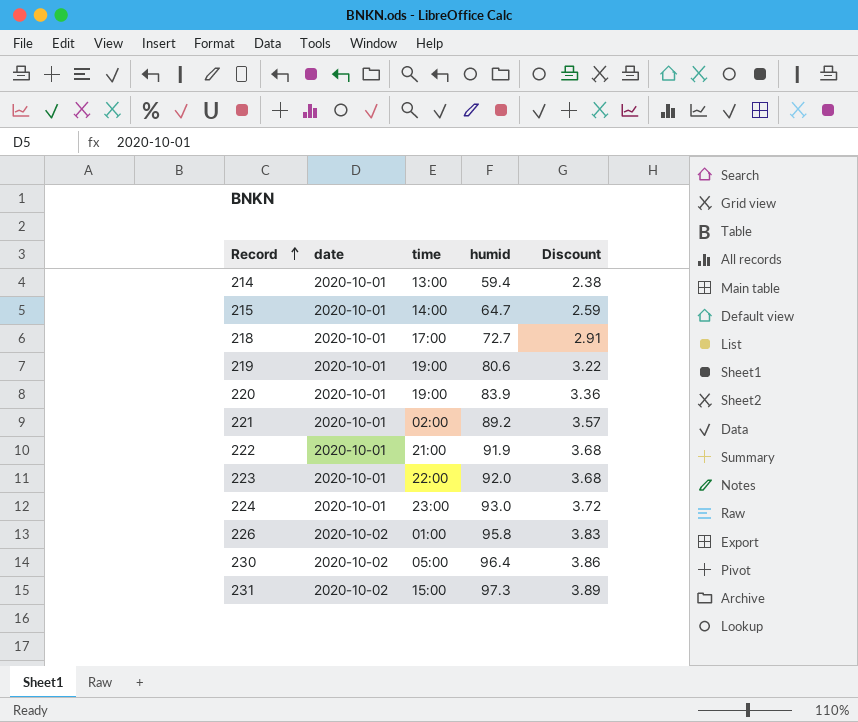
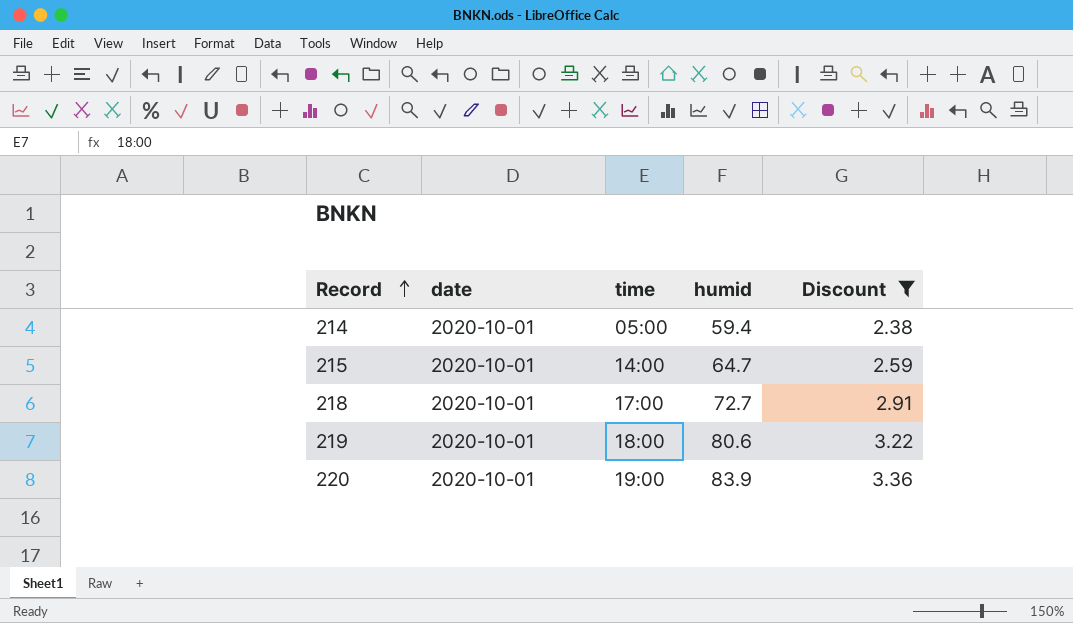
filter: none -> Discount <= 3.36
214 | time: 13:00 -> 05:00
219 | time: 19:00 -> 18:00

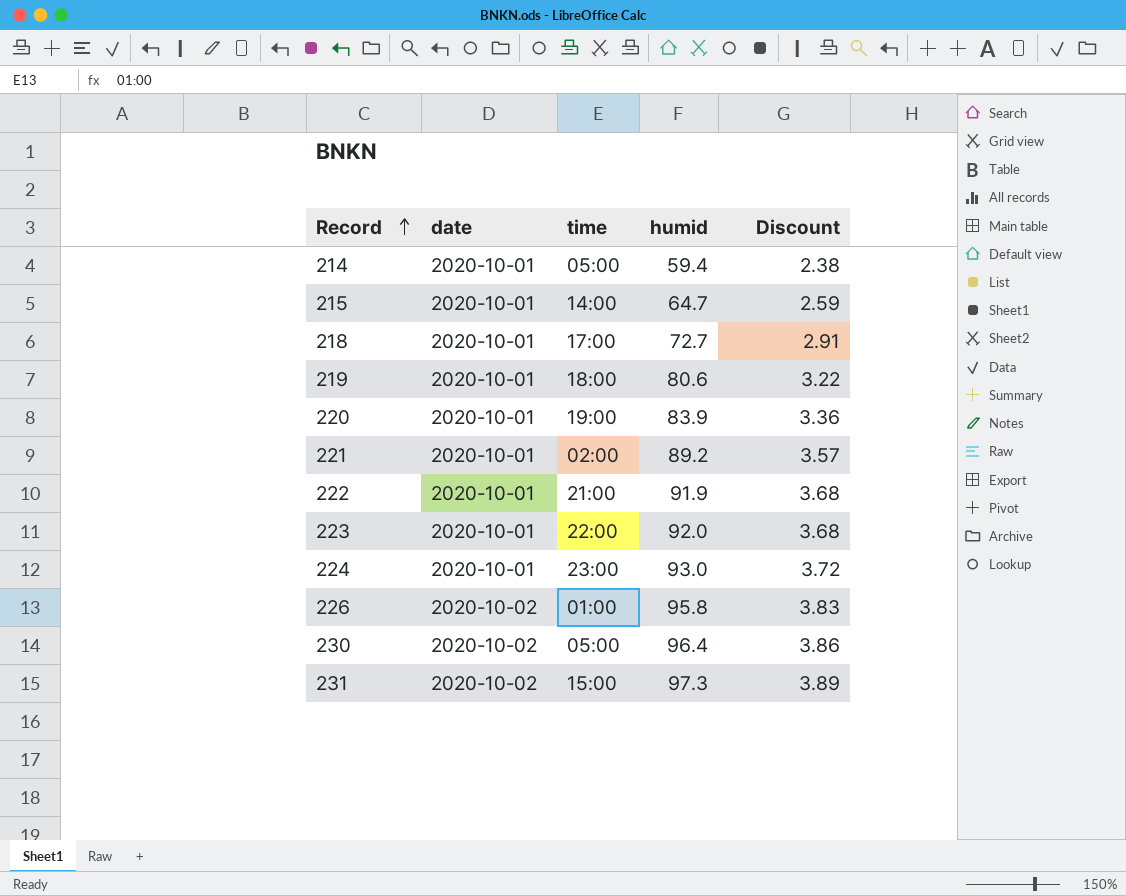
filter: Discount <= 3.36 -> none

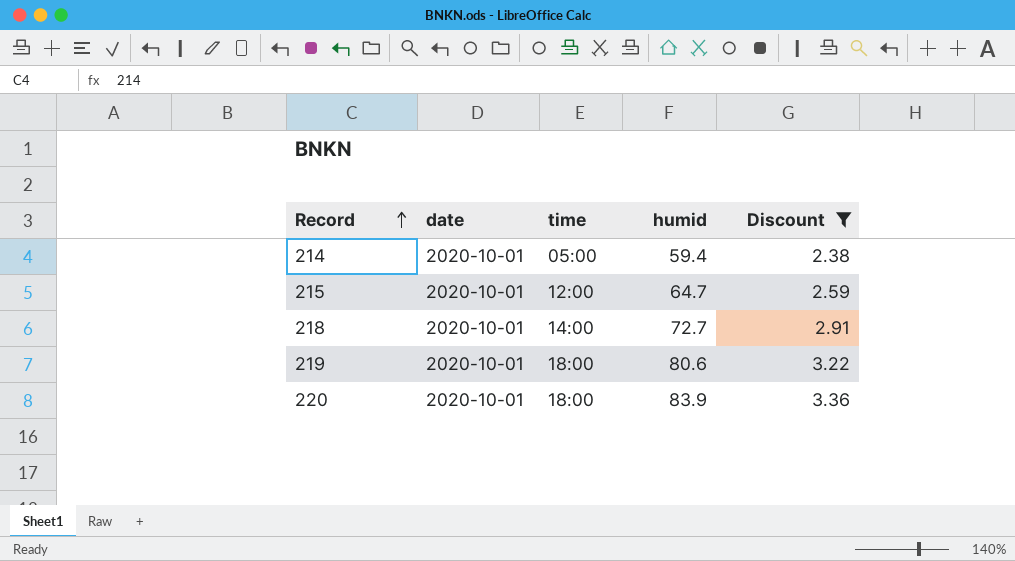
filter: none -> Discount <= 3.36
215 | time: 14:00 -> 12:00
218 | time: 17:00 -> 14:00
220 | time: 19:00 -> 18:00

